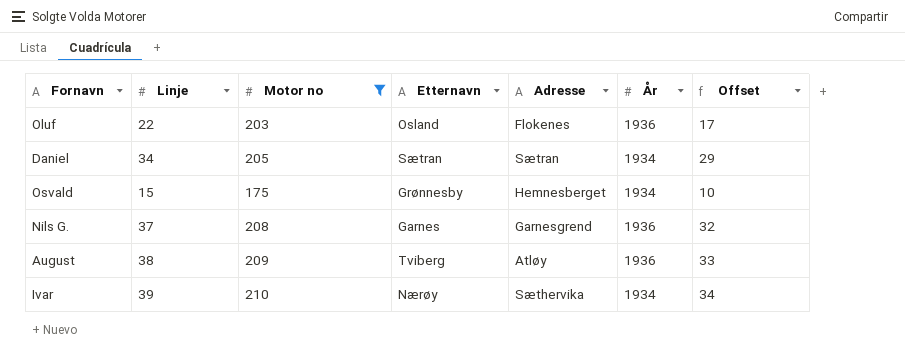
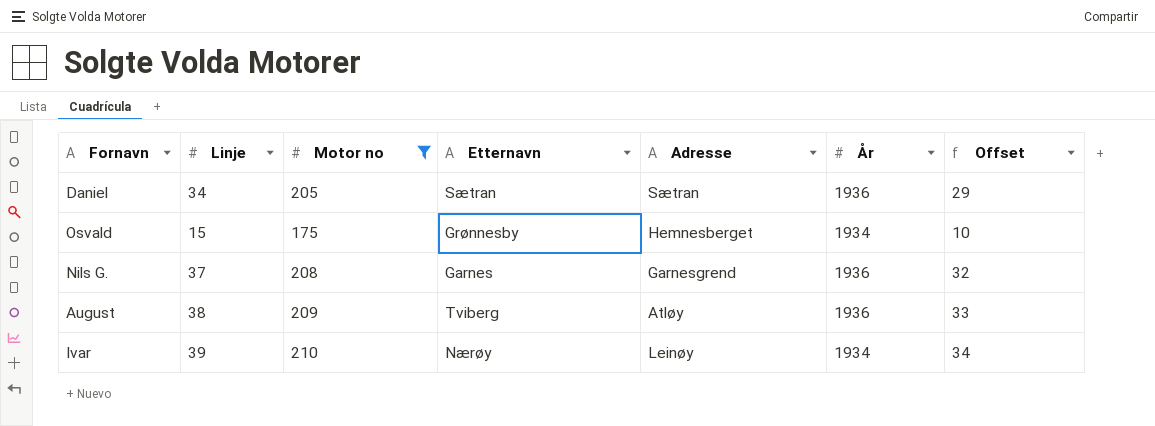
row Oluf: 22 | 203 | Osland | Flokenes | 1936 | 17 -> none
Daniel | År: 1934 -> 1936
Ivar | Adresse: Sæthervika -> Leinøy

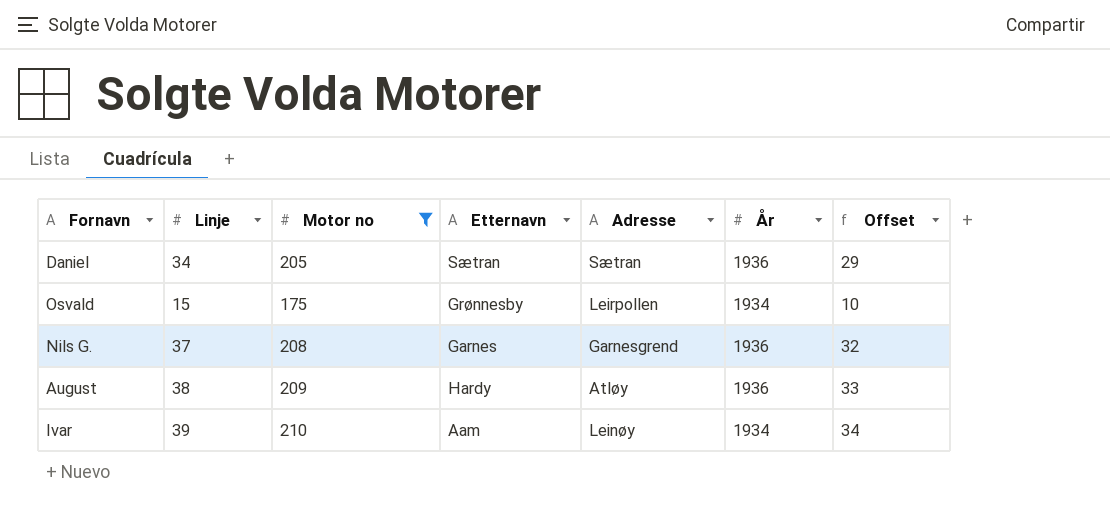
Osvald | Adresse: Hemnesberget -> Leirpollen
August | Etternavn: Tviberg -> Hardy
Ivar | Etternavn: Nærøy -> Aam

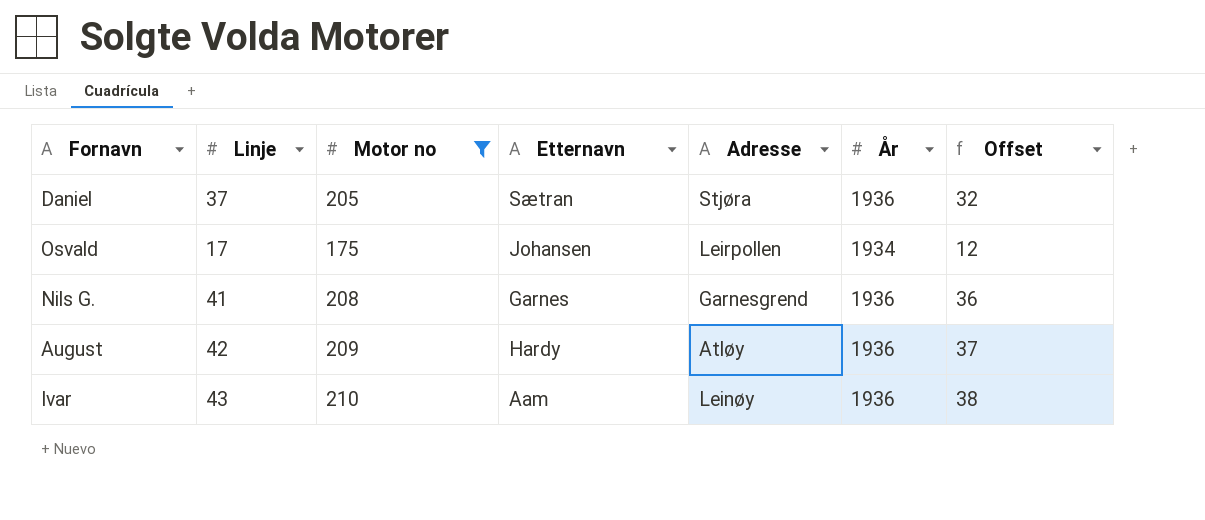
Daniel | Linje: 34 -> 37
Daniel | Adresse: Sætran -> Stjøra
Daniel | Offset: 29 -> 32
Osvald | Linje: 15 -> 17
Osvald | Etternavn: Grønnesby -> Johansen
Osvald | Offset: 10 -> 12
Nils G. | Linje: 37 -> 41
Nils G. | Offset: 32 -> 36
August | Linje: 38 -> 42
August | Offset: 33 -> 37
Ivar | Linje: 39 -> 43
Ivar | År: 1934 -> 1936
Ivar | Offset: 34 -> 38

